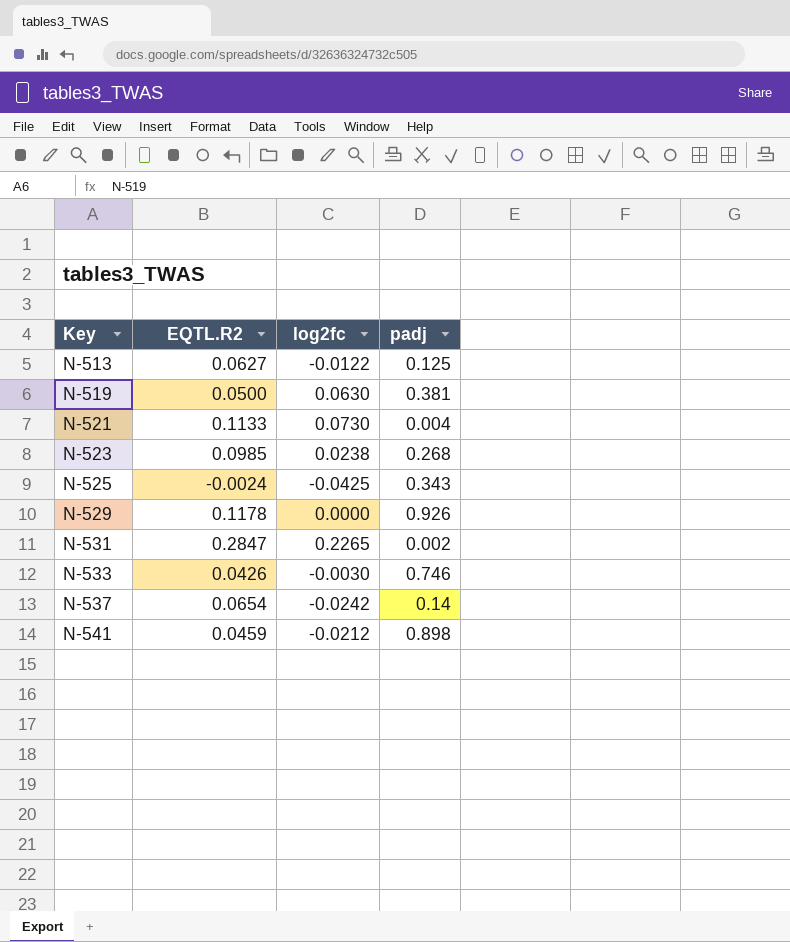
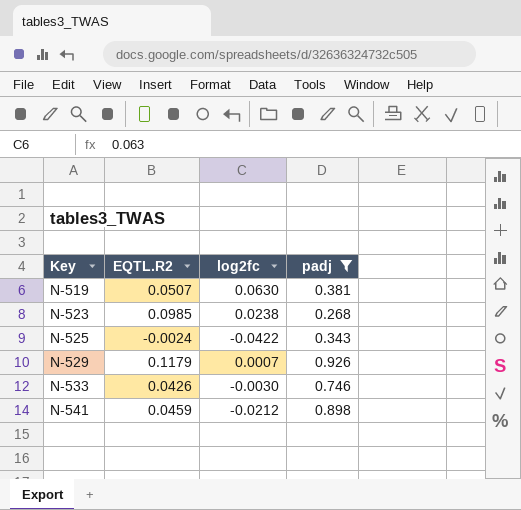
filter: none -> padj >= 0.268
N-519 | EQTL.R2: 0.0500 -> 0.0507
N-525 | log2fc: -0.0425 -> -0.0422
N-529 | EQTL.R2: 0.1178 -> 0.1179
N-529 | log2fc: 0.0000 -> 0.0007

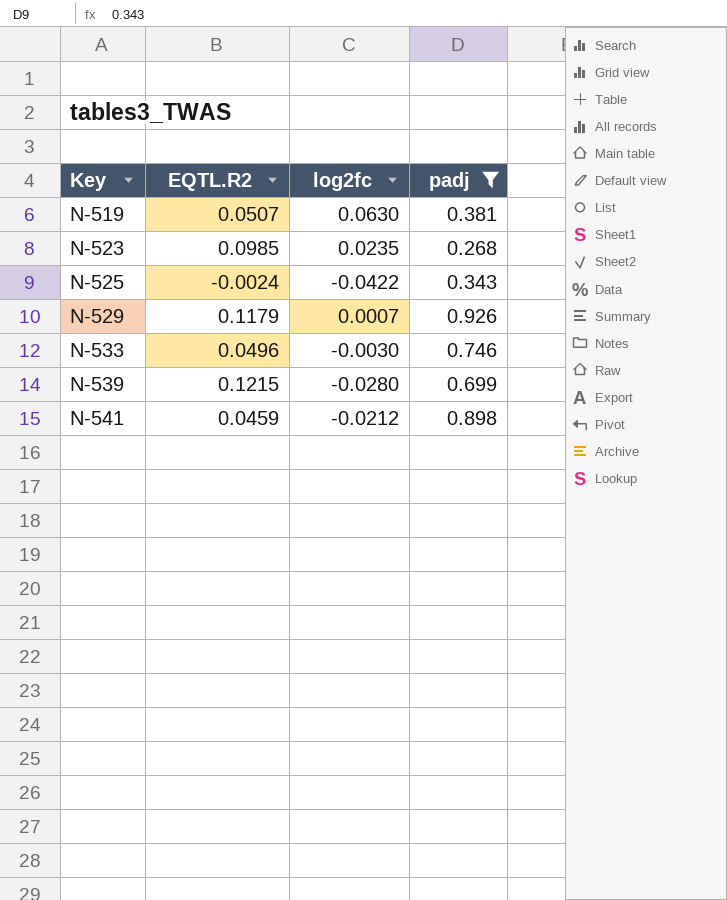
N-523 | log2fc: 0.0238 -> 0.0235
N-533 | EQTL.R2: 0.0426 -> 0.0496
row N-539: none -> 0.1215 | -0.0280 | 0.699

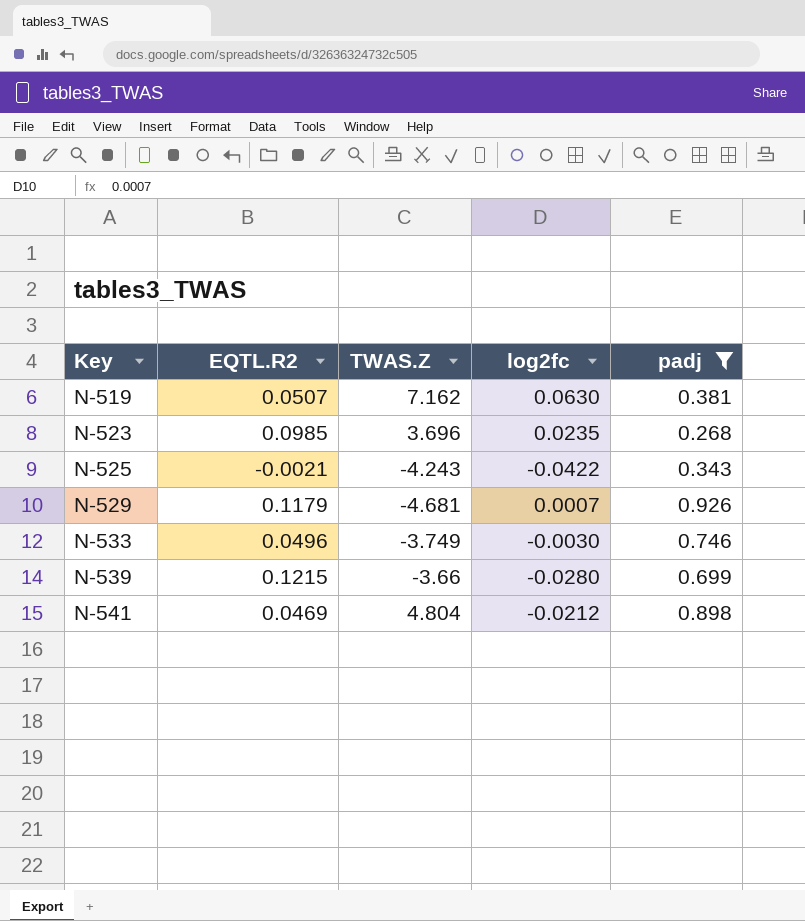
column TWAS.Z | position: none -> 3
N-525 | EQTL.R2: -0.0024 -> -0.0021
N-541 | EQTL.R2: 0.0459 -> 0.0469

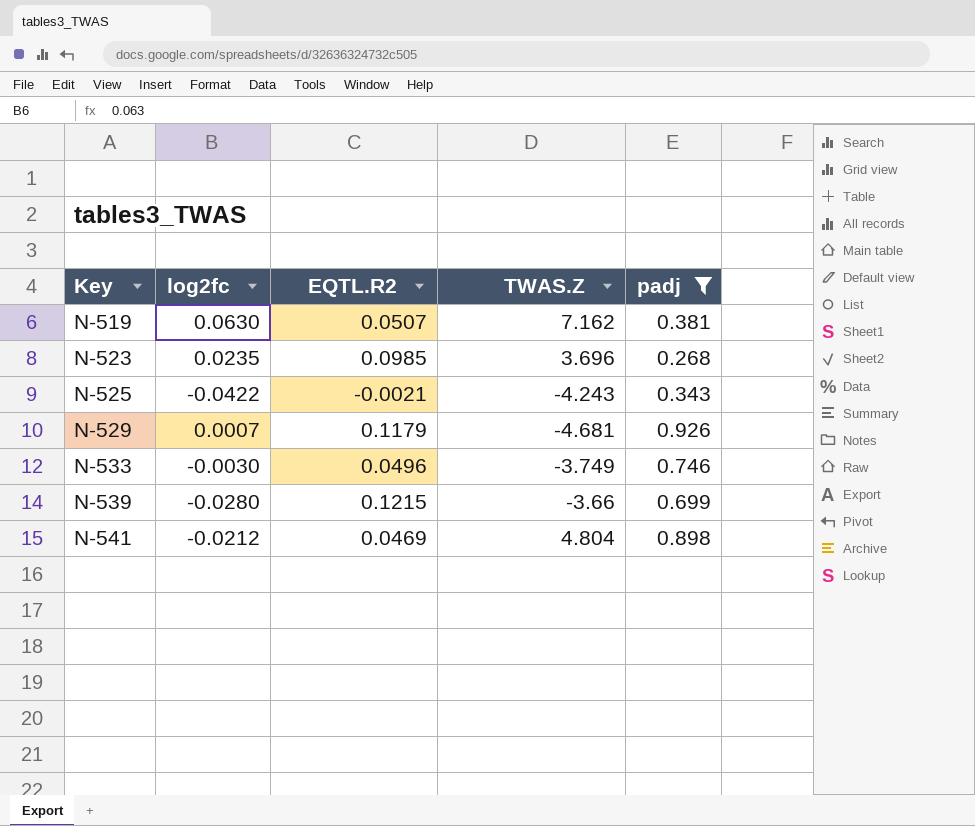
column log2fc | position: 4 -> 2

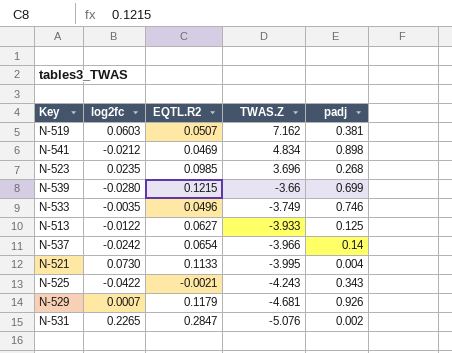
filter: padj >= 0.268 -> none
row order: Key ascending -> TWAS.Z descending
N-519 | log2fc: 0.0630 -> 0.0603
N-541 | TWAS.Z: 4.804 -> 4.834
N-533 | log2fc: -0.0030 -> -0.0035

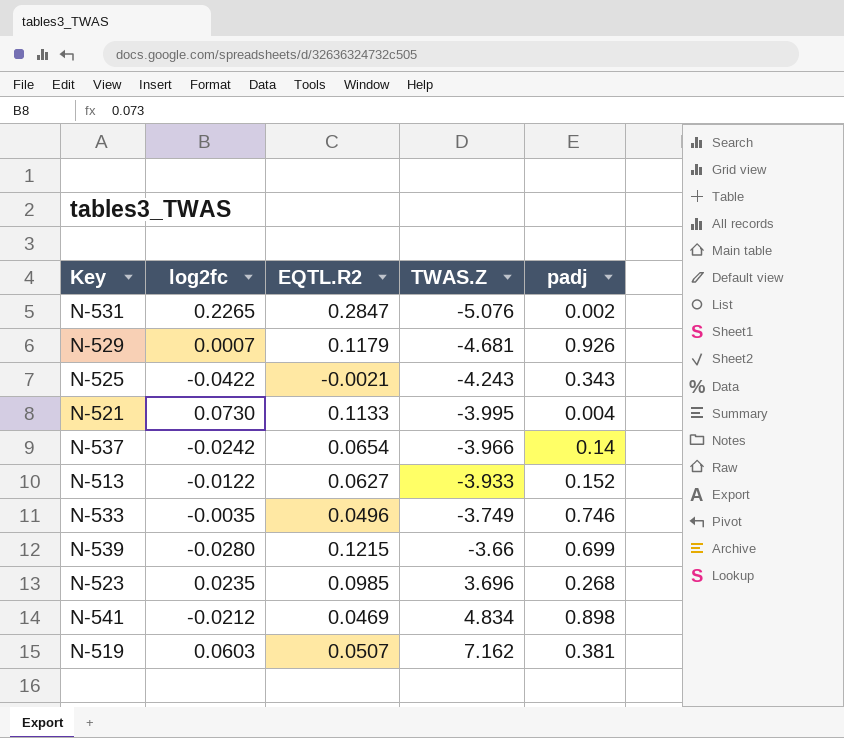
row order: TWAS.Z descending -> TWAS.Z ascending
N-513 | padj: 0.125 -> 0.152

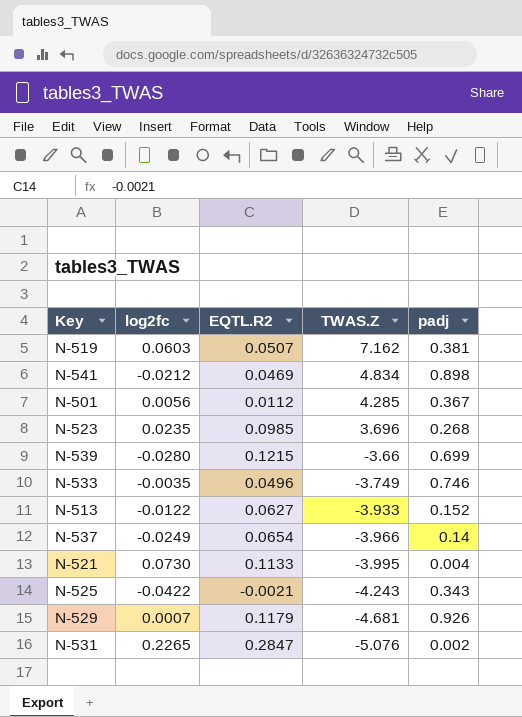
row order: TWAS.Z ascending -> TWAS.Z descending
row N-501: none -> 0.0056 | 0.0112 | 4.285 | 0.367
N-537 | log2fc: -0.0242 -> -0.0249

